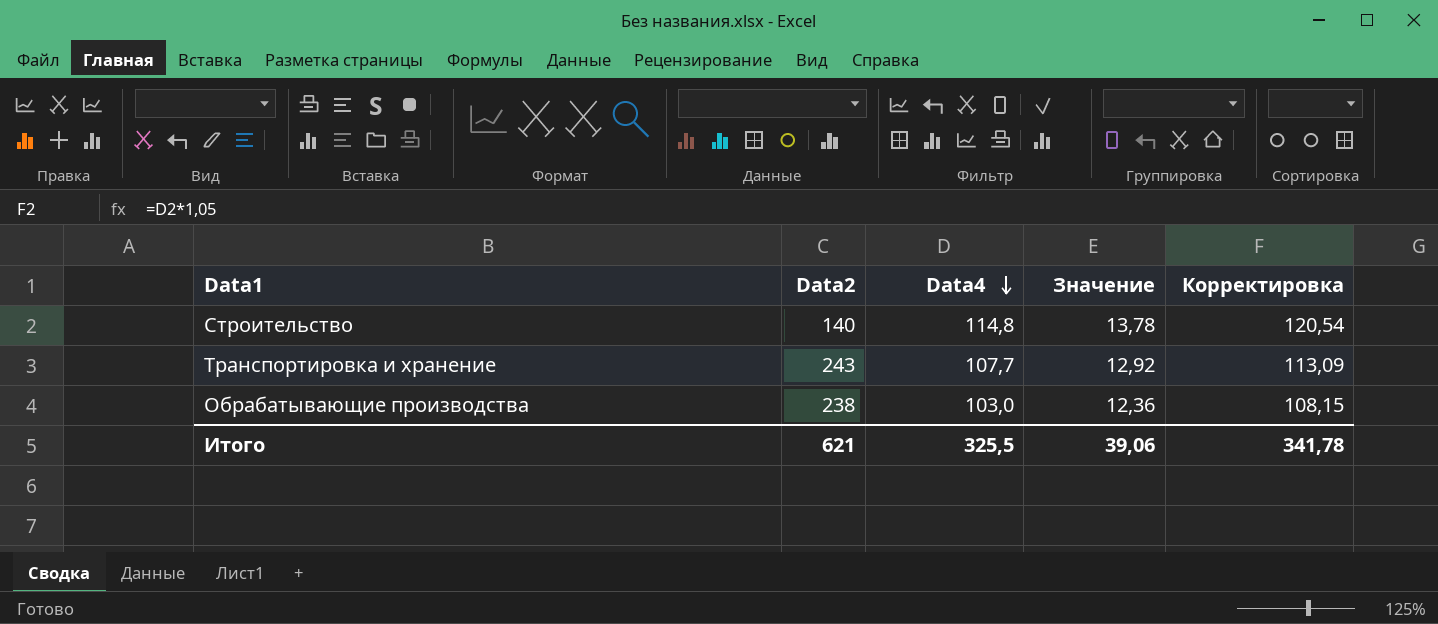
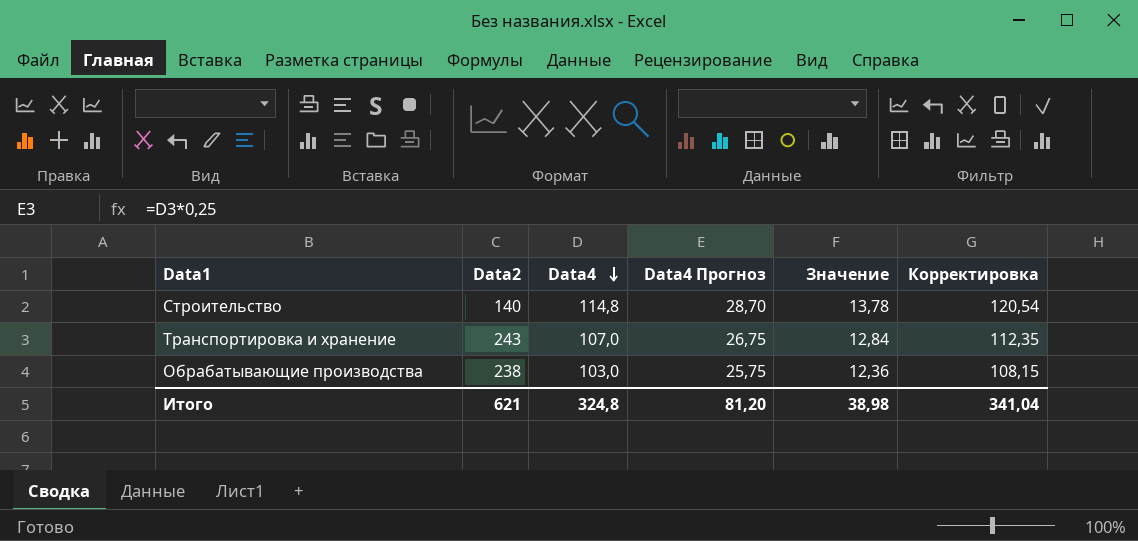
column Data4 Прогноз | formula: none -> [Data4] * 0,25
Транспортировка и хранение | Data4: 107,7 -> 107,0
Транспортировка и хранение | Значение: 12,92 -> 12,84
Транспортировка и хранение | Корректировка: 113,09 -> 112,35
Итого | Data4: 325,5 -> 324,8
Итого | Значение: 39,06 -> 38,98
Итого | Корректировка: 341,78 -> 341,04

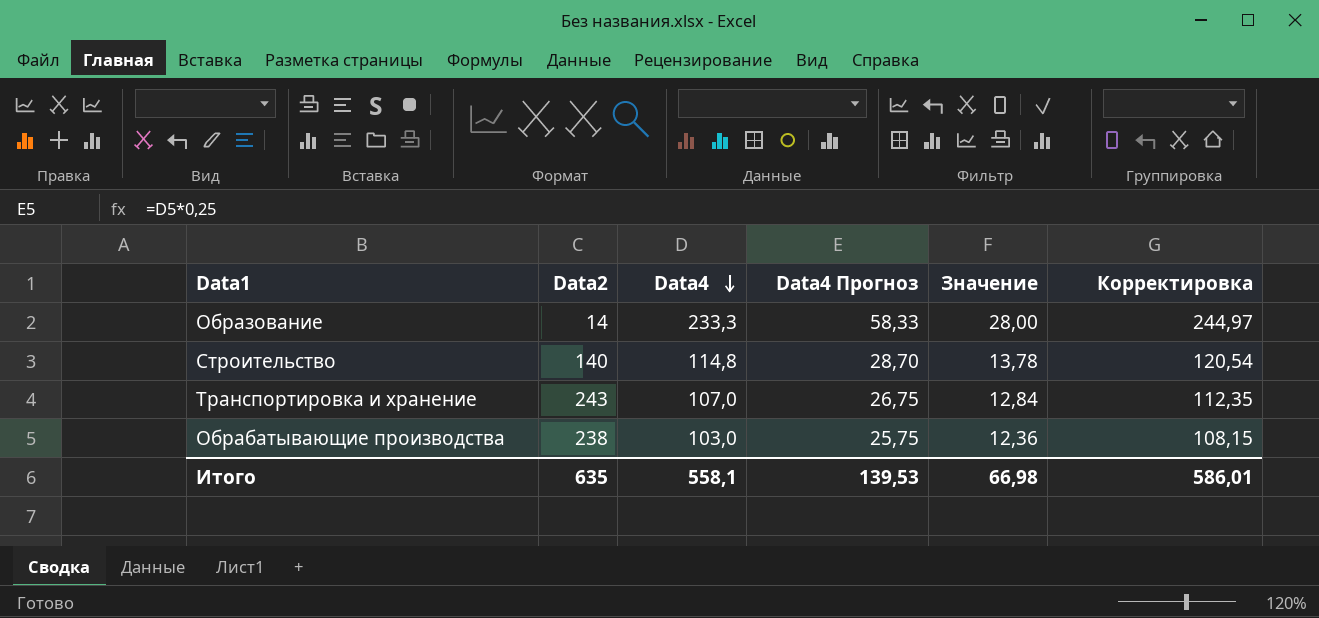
row Образование: none -> 14 | 233,3 | 58,33 | 28,00 | 244,97
Итого | Data2: 621 -> 635
Итого | Data4: 324,8 -> 558,1
Итого | Data4 Прогноз: 81,20 -> 139,53
Итого | Значение: 38,98 -> 66,98
Итого | Корректировка: 341,04 -> 586,01

